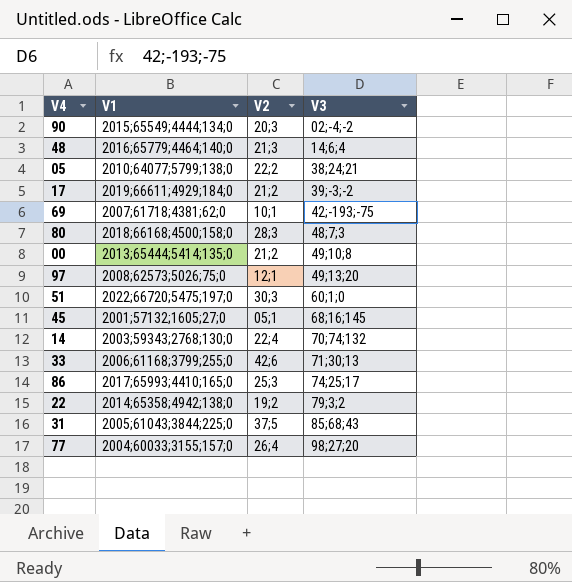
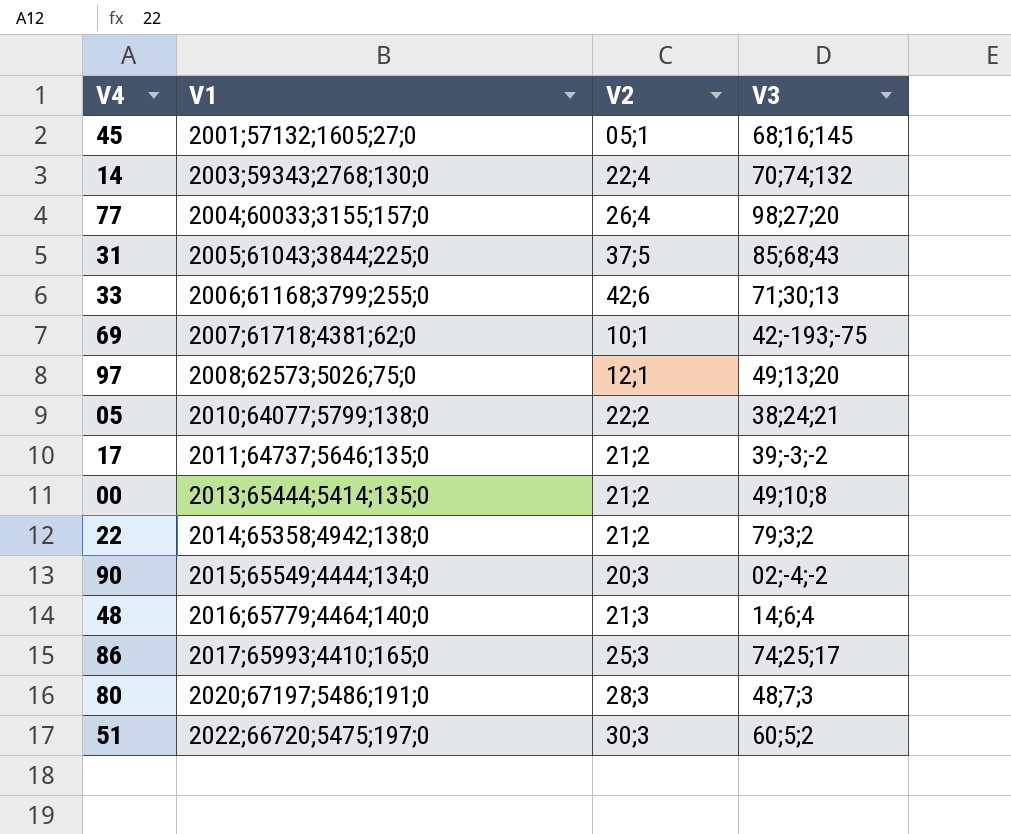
row order: V3 ascending -> V1 ascending
17 | V1: 2019;66611;4929;184;0 -> 2011;64737;5646;135;0
22 | V2: 19;2 -> 21;2
80 | V1: 2018;66168;4500;158;0 -> 2020;67197;5486;191;0
51 | V3: 60;1;0 -> 60;5;2

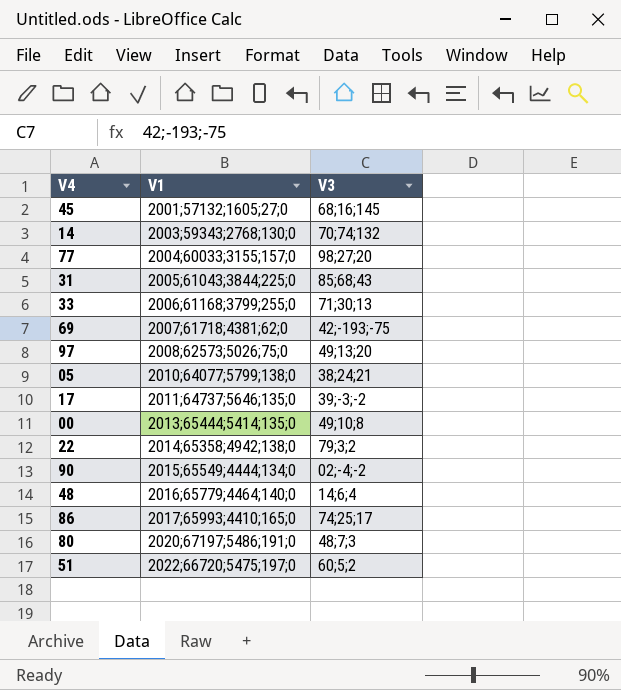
column V2 | position: 3 -> none

